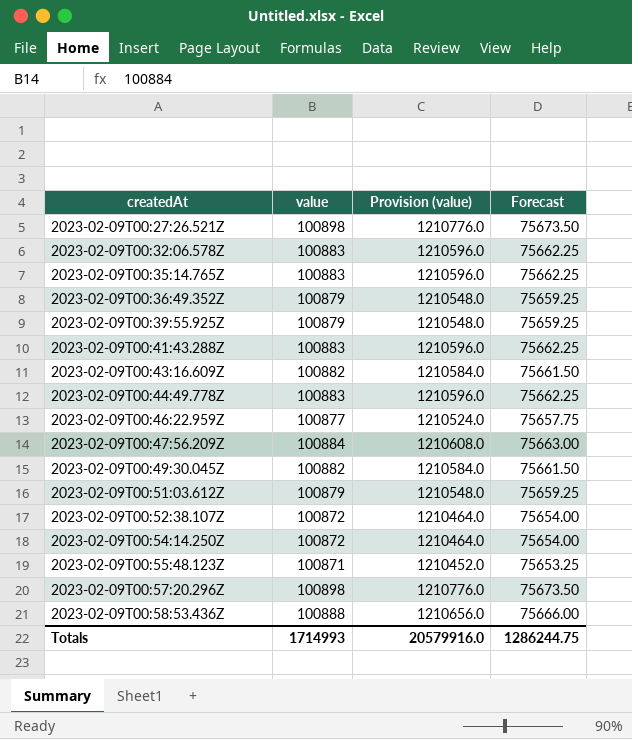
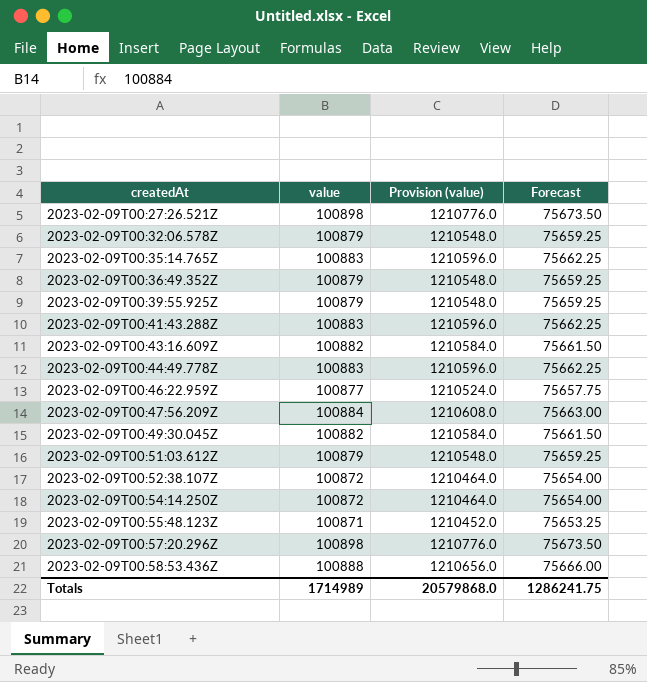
2023-02-09T00:32:06.578Z | value: 100883 -> 100879
2023-02-09T00:32:06.578Z | Provision (value): 1210596.0 -> 1210548.0
2023-02-09T00:32:06.578Z | Forecast: 75662.25 -> 75659.25
Totals | value: 1714993 -> 1714989
Totals | Provision (value): 20579916.0 -> 20579868.0
Totals | Forecast: 1286244.75 -> 1286241.75

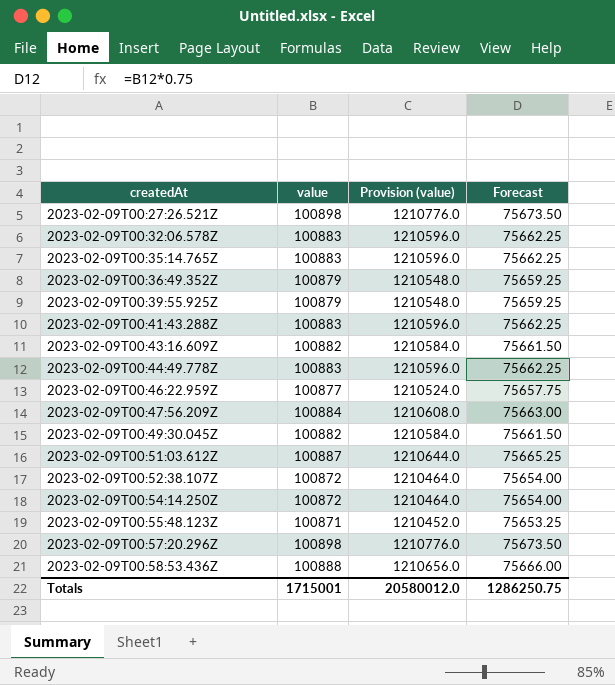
2023-02-09T00:32:06.578Z | value: 100879 -> 100883
2023-02-09T00:32:06.578Z | Provision (value): 1210548.0 -> 1210596.0
2023-02-09T00:32:06.578Z | Forecast: 75659.25 -> 75662.25
2023-02-09T00:51:03.612Z | value: 100879 -> 100887
2023-02-09T00:51:03.612Z | Provision (value): 1210548.0 -> 1210644.0
2023-02-09T00:51:03.612Z | Forecast: 75659.25 -> 75665.25
Totals | value: 1714989 -> 1715001
Totals | Provision (value): 20579868.0 -> 20580012.0
Totals | Forecast: 1286241.75 -> 1286250.75

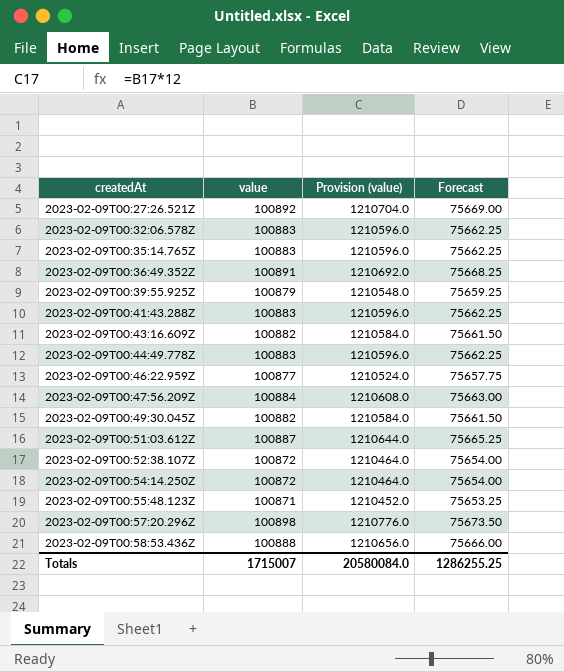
2023-02-09T00:27:26.521Z | value: 100898 -> 100892
2023-02-09T00:27:26.521Z | Provision (value): 1210776.0 -> 1210704.0
2023-02-09T00:27:26.521Z | Forecast: 75673.50 -> 75669.00
2023-02-09T00:36:49.352Z | value: 100879 -> 100891
2023-02-09T00:36:49.352Z | Provision (value): 1210548.0 -> 1210692.0
2023-02-09T00:36:49.352Z | Forecast: 75659.25 -> 75668.25
Totals | value: 1715001 -> 1715007
Totals | Provision (value): 20580012.0 -> 20580084.0
Totals | Forecast: 1286250.75 -> 1286255.25

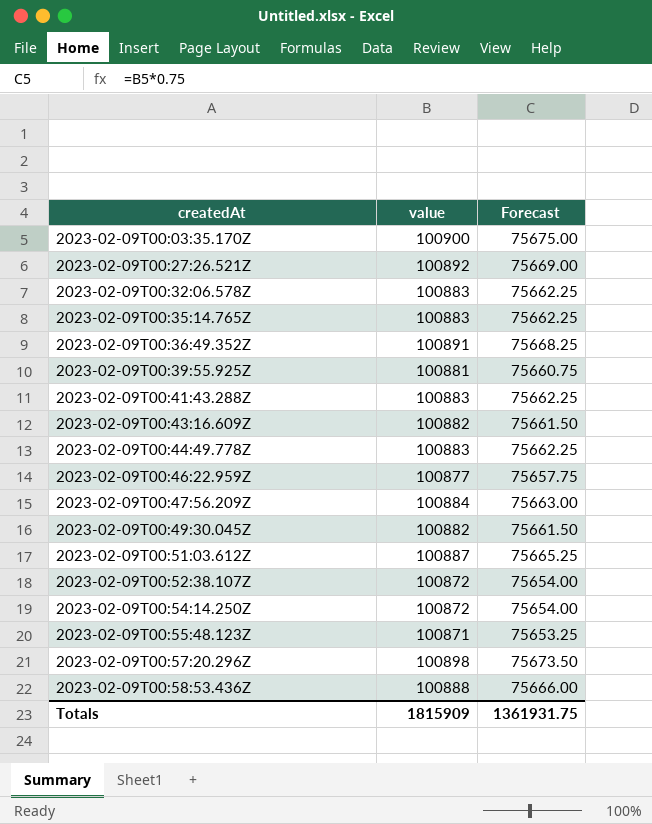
column Provision (value) | formula: [value] * 12 -> none
row 2023-02-09T00:03:35.170Z: none -> 100900 | 75675.00
2023-02-09T00:39:55.925Z | value: 100879 -> 100881
2023-02-09T00:39:55.925Z | Forecast: 75659.25 -> 75660.75
Totals | value: 1715007 -> 1815909
Totals | Forecast: 1286255.25 -> 1361931.75

